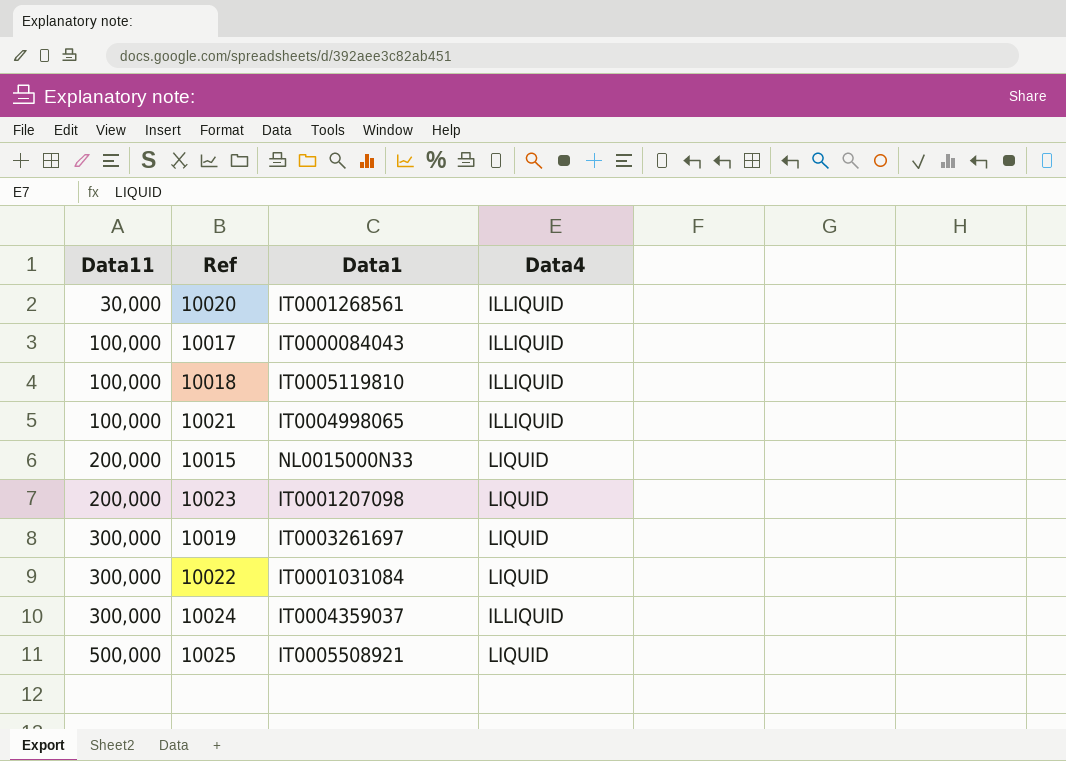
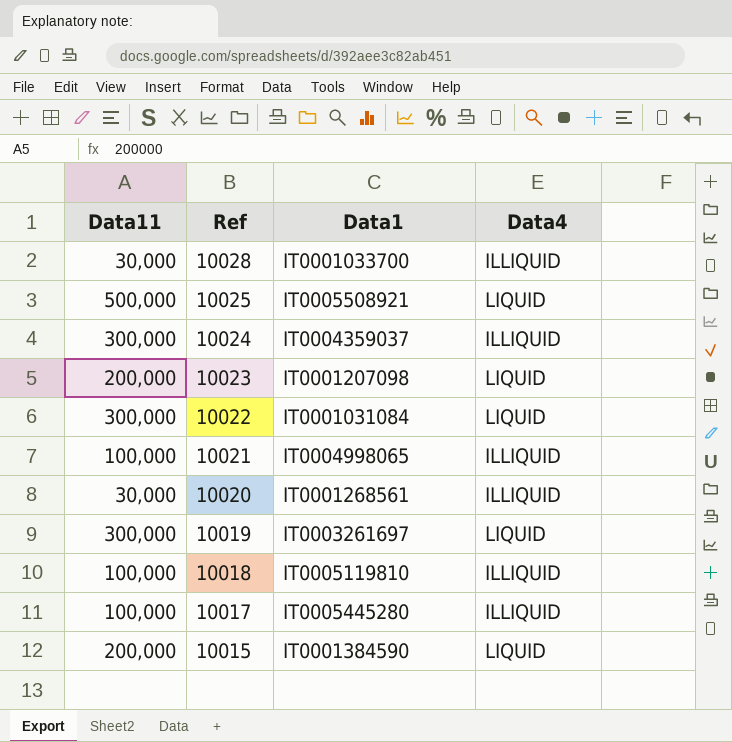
row order: Data11 ascending -> Ref descending
row 10028: none -> 30,000 | IT0001033700 | ILLIQUID
10017 | Data1: IT0000084043 -> IT0005445280
10015 | Data1: NL0015000N33 -> IT0001384590

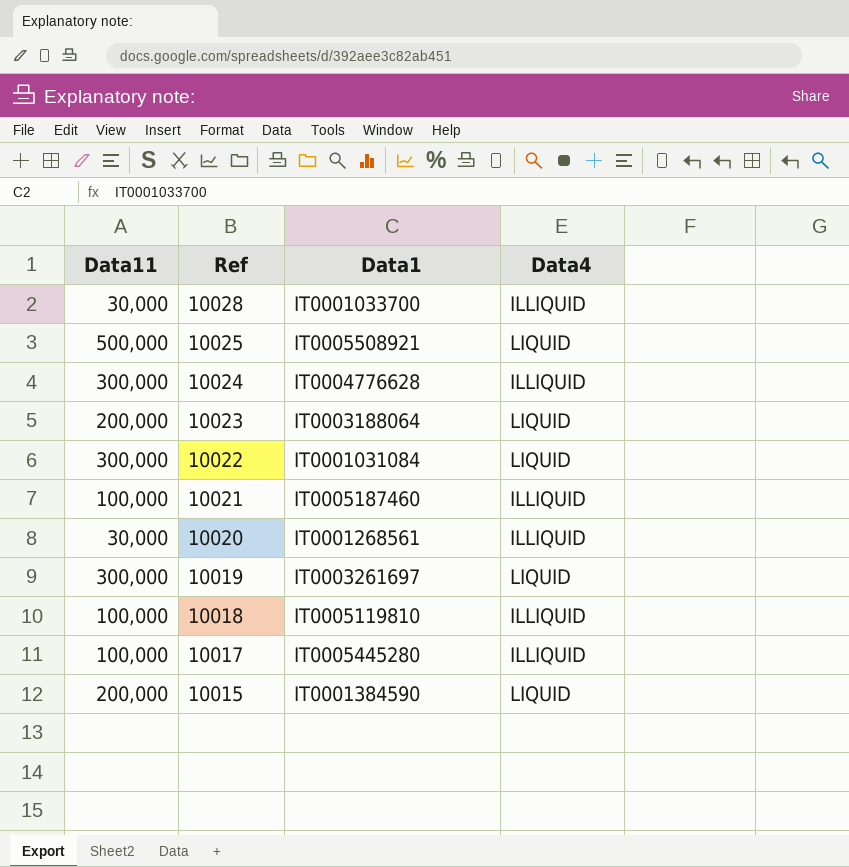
10024 | Data1: IT0004359037 -> IT0004776628
10023 | Data1: IT0001207098 -> IT0003188064
10021 | Data1: IT0004998065 -> IT0005187460

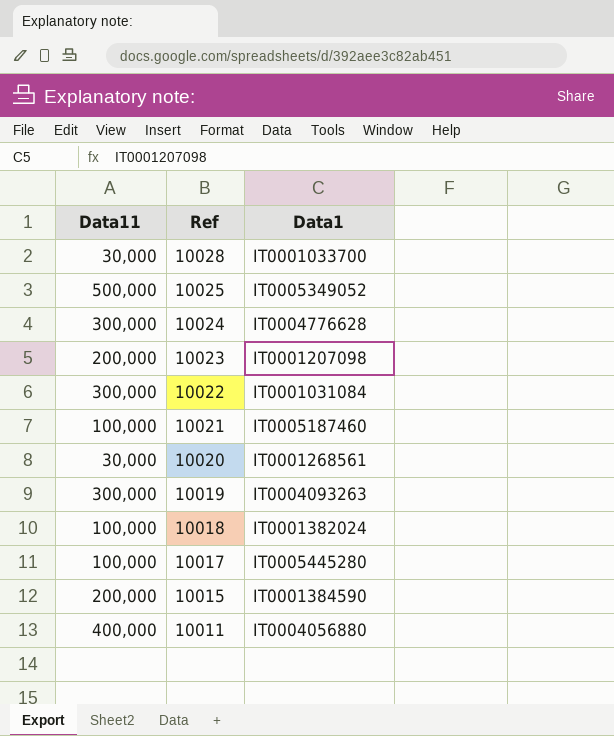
column Data4 | position: 4 -> none
10025 | Data1: IT0005508921 -> IT0005349052
10023 | Data1: IT0003188064 -> IT0001207098
10019 | Data1: IT0003261697 -> IT0004093263
10018 | Data1: IT0005119810 -> IT0001382024
row 10011: none -> 400,000 | IT0004056880

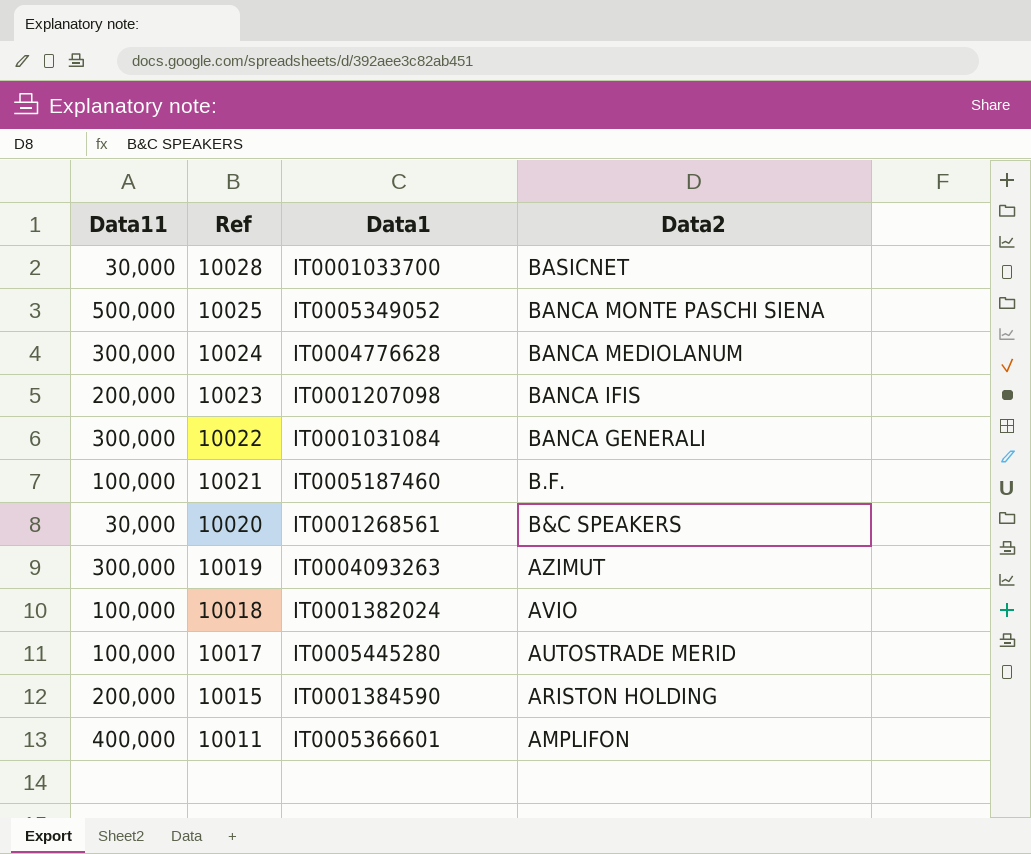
column Data2 | position: none -> 4
10011 | Data1: IT0004056880 -> IT0005366601

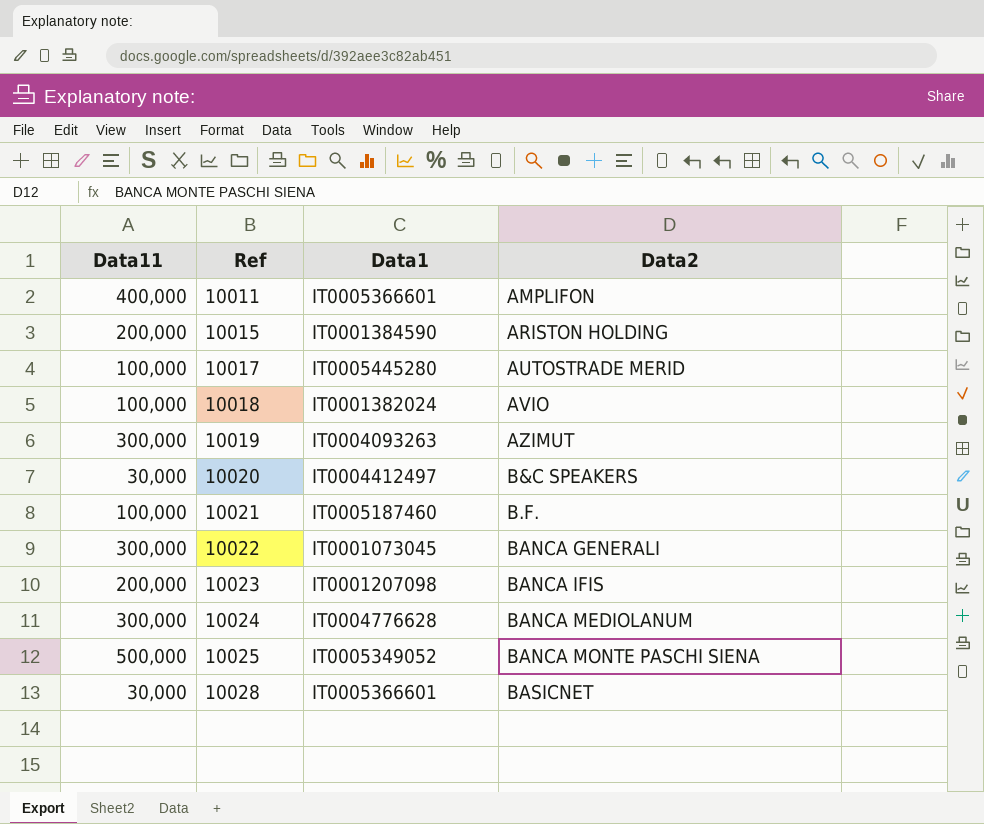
row order: Ref descending -> Ref ascending
10020 | Data1: IT0001268561 -> IT0004412497
10022 | Data1: IT0001031084 -> IT0001073045
10028 | Data1: IT0001033700 -> IT0005366601

